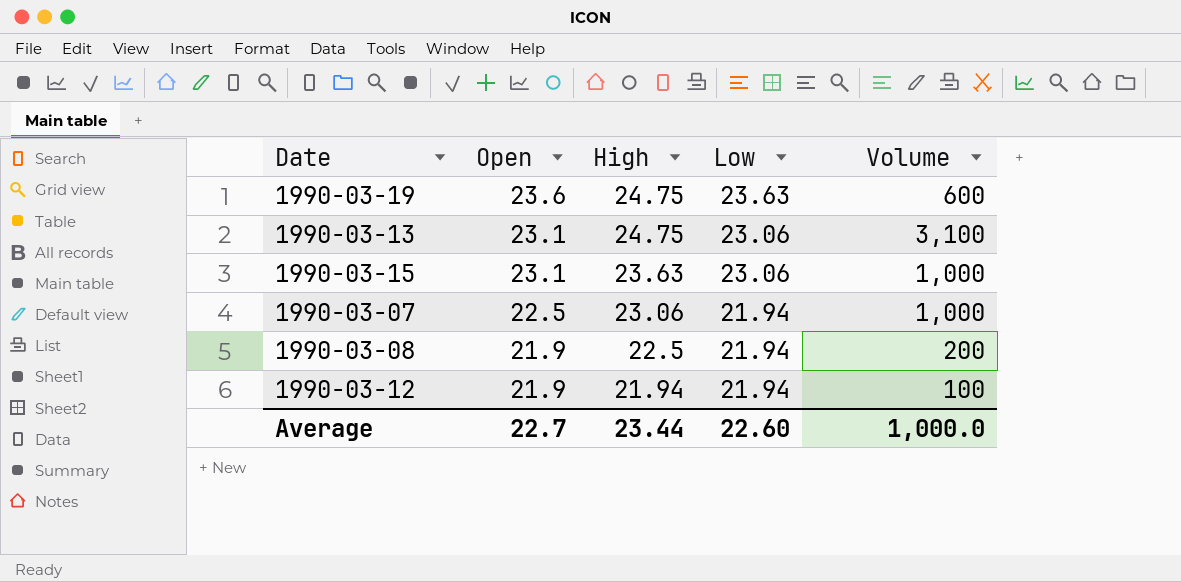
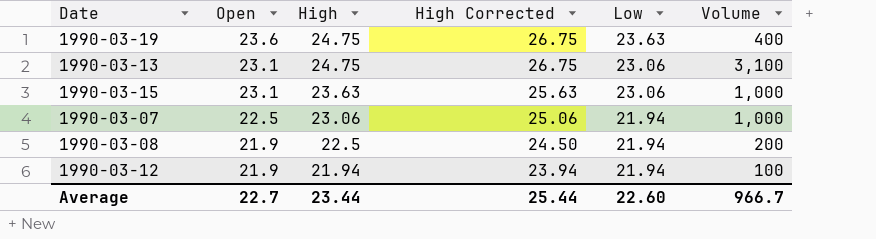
column High Corrected | formula: none -> [High] + 2
1990-03-19 | Volume: 600 -> 400
Average | Volume: 1,000.0 -> 966.7

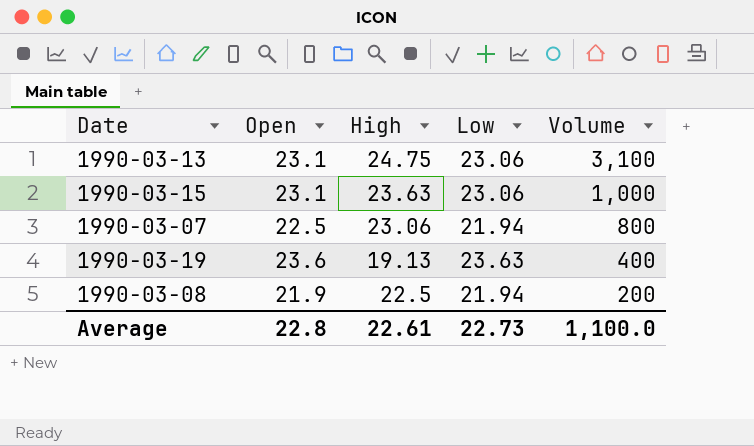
row order: Open descending -> Volume descending
column High Corrected | formula: [High] + 2 -> none
row 1990-03-12: 21.9 | 21.94 | 23.94 | 21.94 | 100 -> none
1990-03-07 | Volume: 1,000 -> 800
1990-03-19 | High: 24.75 -> 19.13
Average | Open: 22.7 -> 22.8
Average | High: 23.44 -> 22.61
Average | Low: 22.60 -> 22.73
Average | Volume: 966.7 -> 1,100.0

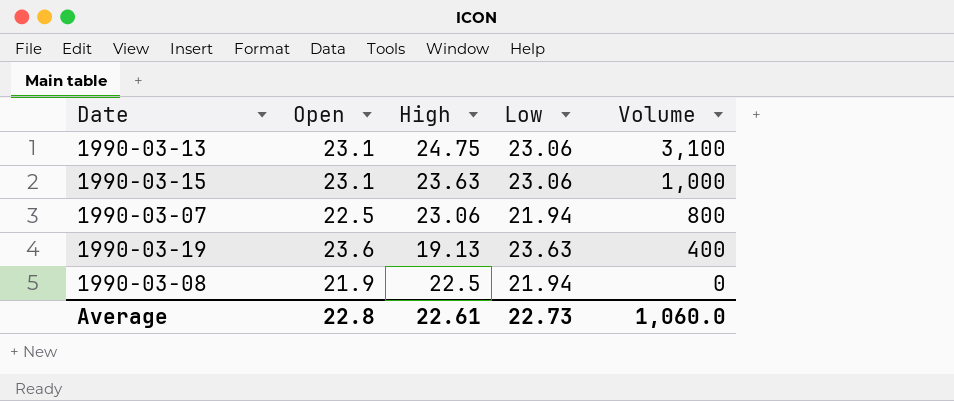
1990-03-08 | Volume: 200 -> 0
Average | Volume: 1,100.0 -> 1,060.0

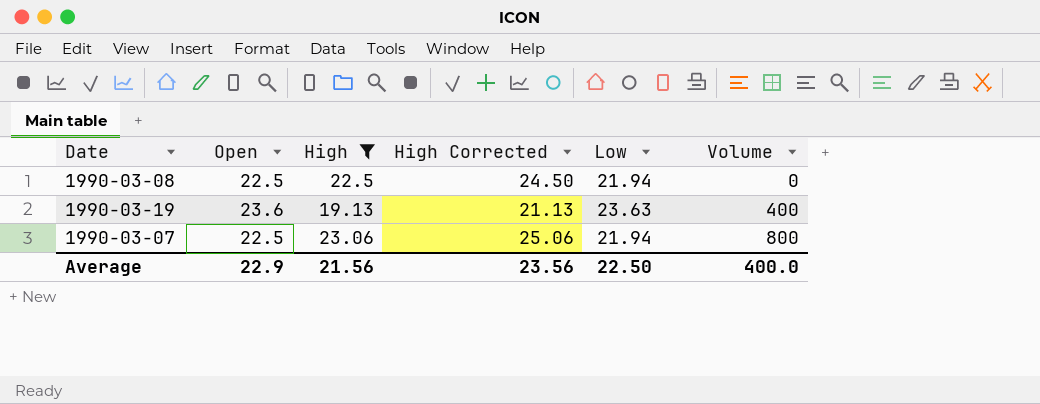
filter: none -> High <= 23.06
row order: Volume descending -> Volume ascending
column High Corrected | formula: none -> [High] + 2
1990-03-08 | Open: 21.9 -> 22.5
Average | Open: 22.8 -> 22.9
Average | High: 22.61 -> 21.56
Average | Low: 22.73 -> 22.50
Average | Volume: 1,060.0 -> 400.0

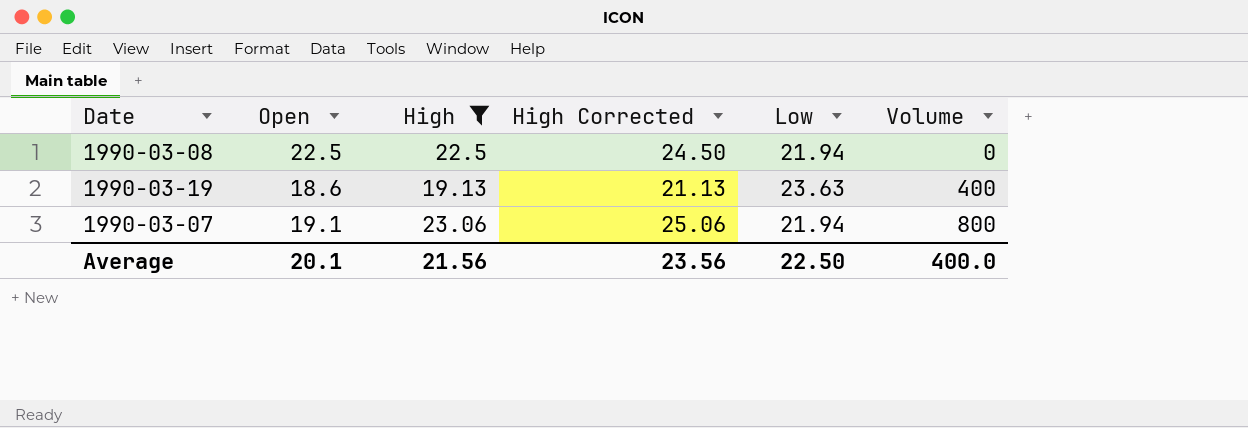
1990-03-19 | Open: 23.6 -> 18.6
1990-03-07 | Open: 22.5 -> 19.1
Average | Open: 22.9 -> 20.1

